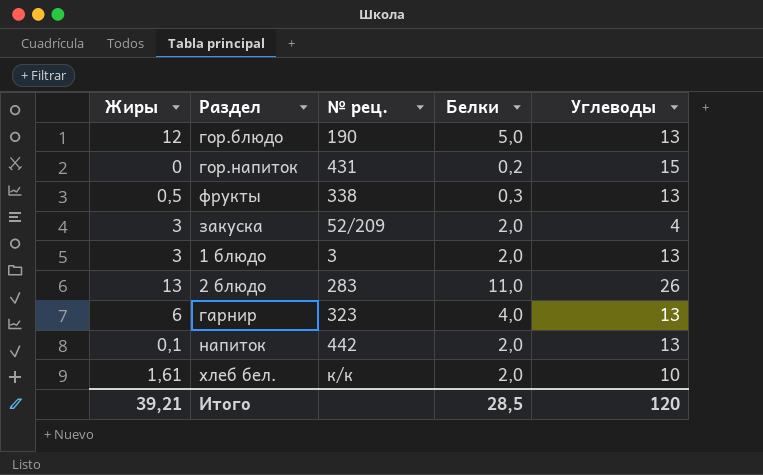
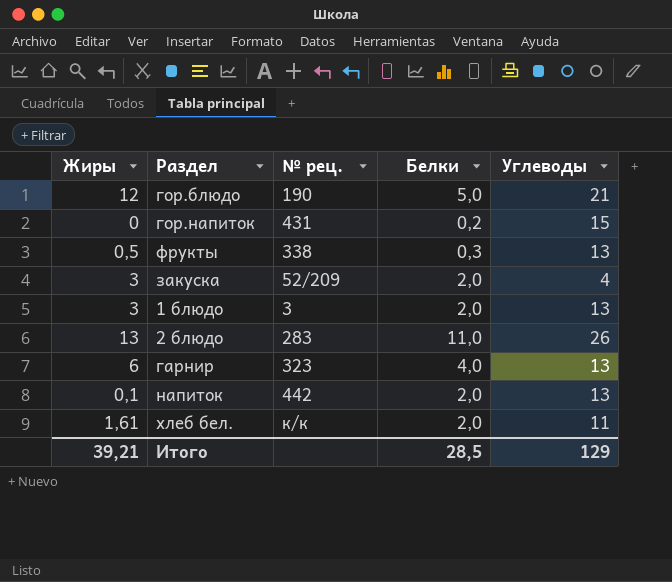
гор.блюдо | Углеводы: 13 -> 21
хлеб бел. | Углеводы: 10 -> 11
Итого | Углеводы: 120 -> 129

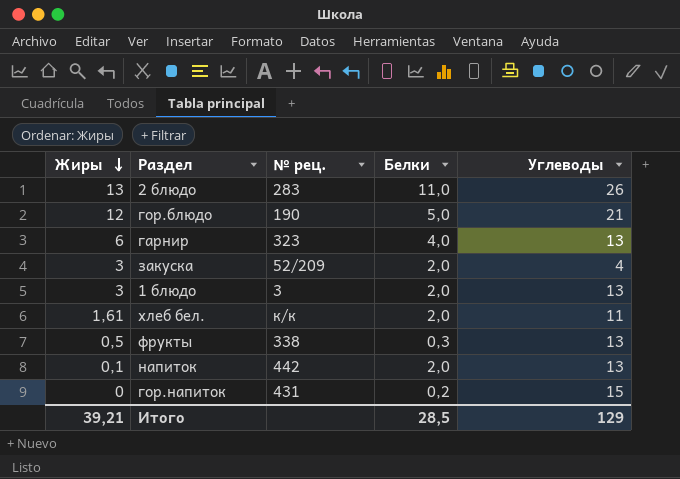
row order: none -> Жиры descending

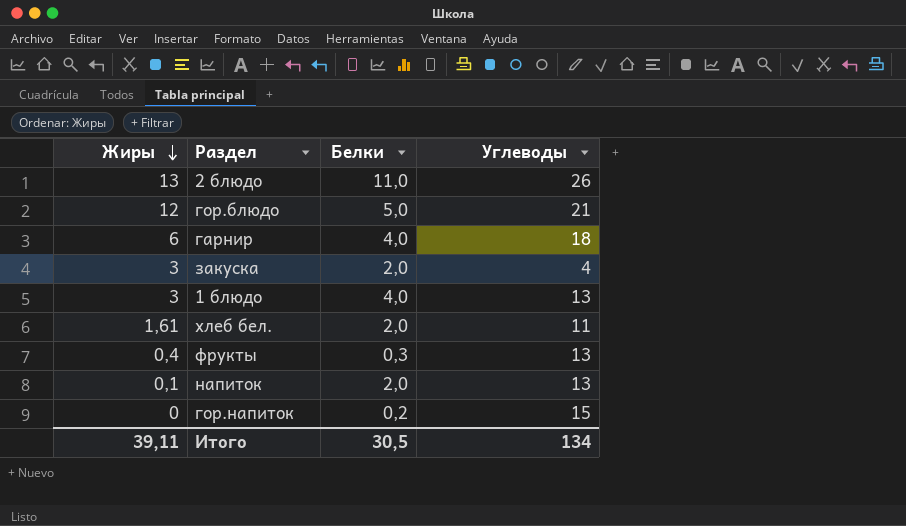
column № рец. | position: 3 -> none
гарнир | Углеводы: 13 -> 18
1 блюдо | Белки: 2,0 -> 4,0
фрукты | Жиры: 0,5 -> 0,4
Итого | Жиры: 39,21 -> 39,11
Итого | Белки: 28,5 -> 30,5
Итого | Углеводы: 129 -> 134

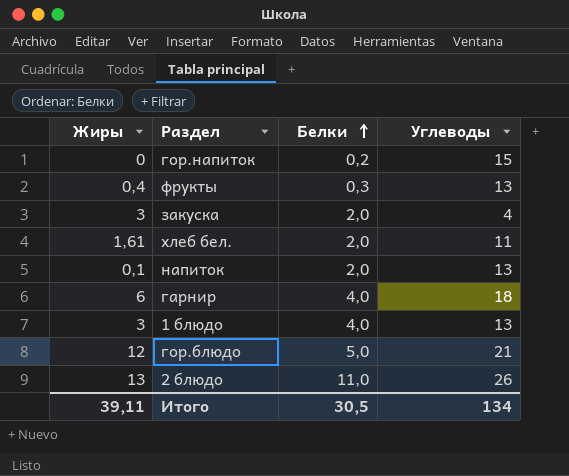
row order: Жиры descending -> Белки ascending

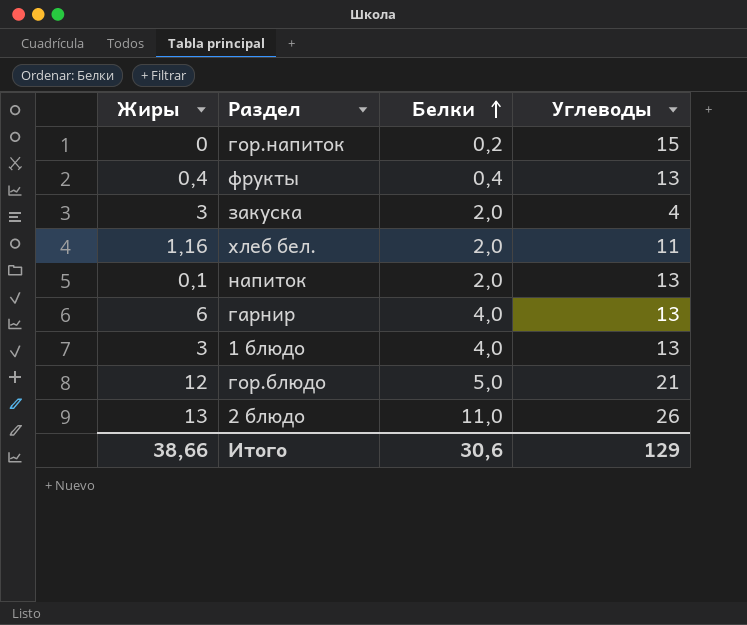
фрукты | Белки: 0,3 -> 0,4
хлеб бел. | Жиры: 1,61 -> 1,16
гарнир | Углеводы: 18 -> 13
Итого | Жиры: 39,11 -> 38,66
Итого | Белки: 30,5 -> 30,6
Итого | Углеводы: 134 -> 129

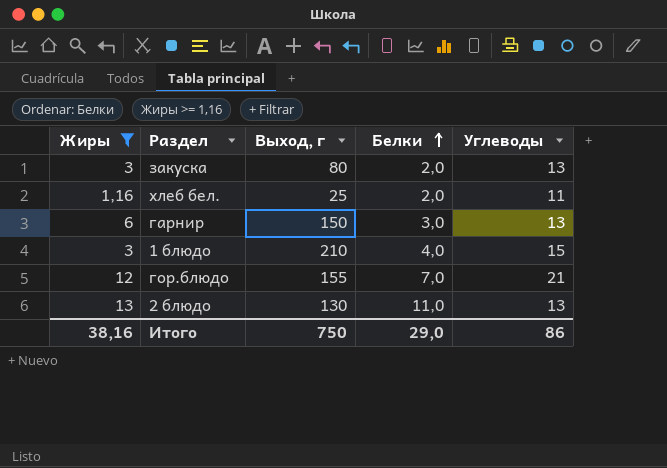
filter: none -> Жиры >= 1,16
column Выход, г | position: none -> 3
закуска | Углеводы: 4 -> 13
гарнир | Белки: 4,0 -> 3,0
1 блюдо | Углеводы: 13 -> 15
гор.блюдо | Белки: 5,0 -> 7,0
2 блюдо | Углеводы: 26 -> 13
Итого | Жиры: 38,66 -> 38,16
Итого | Белки: 30,6 -> 29,0
Итого | Углеводы: 129 -> 86

